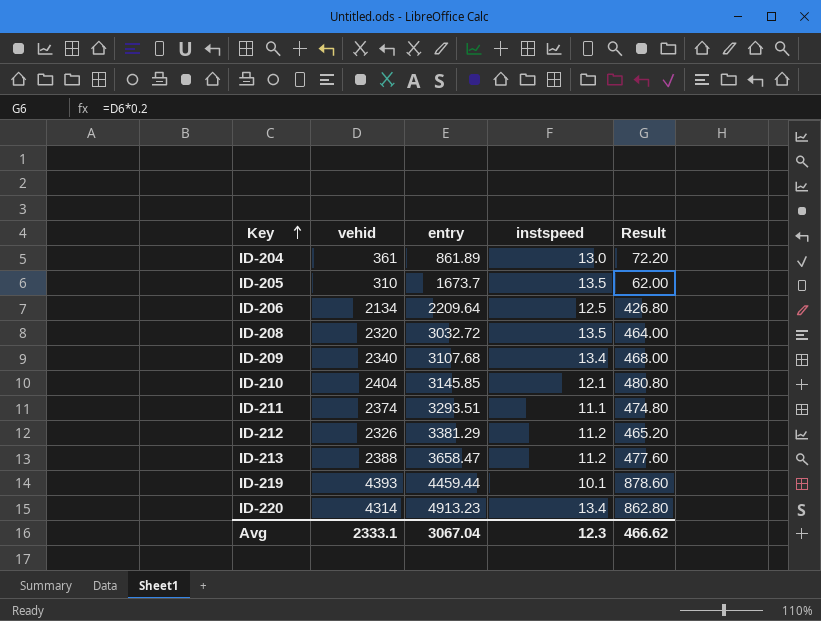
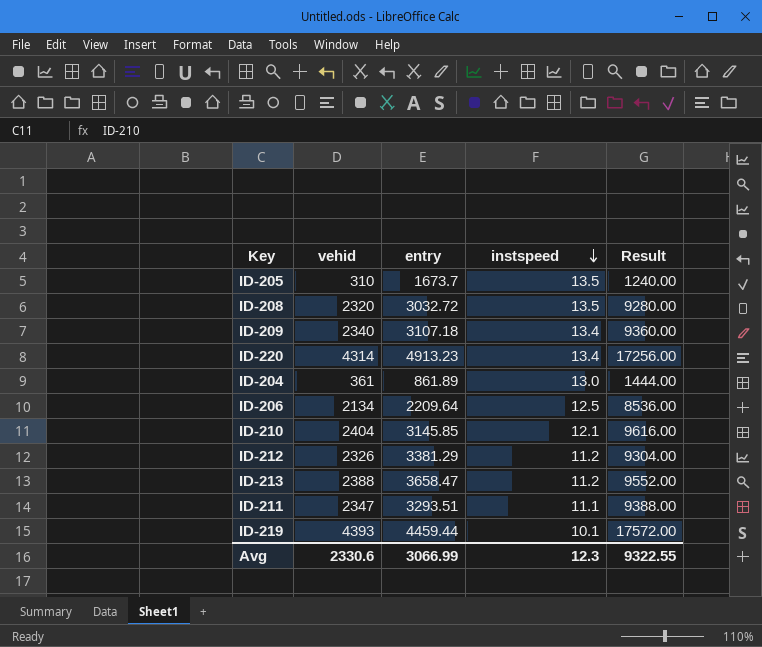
row order: Key ascending -> instspeed descending
column Result | formula: [vehid] * 0.2 -> [vehid] * 4
ID-209 | entry: 3107.68 -> 3107.18
ID-211 | vehid: 2374 -> 2347
Avg | vehid: 2333.1 -> 2330.6
Avg | entry: 3067.04 -> 3066.99
Avg | Result: 466.62 -> 9322.55

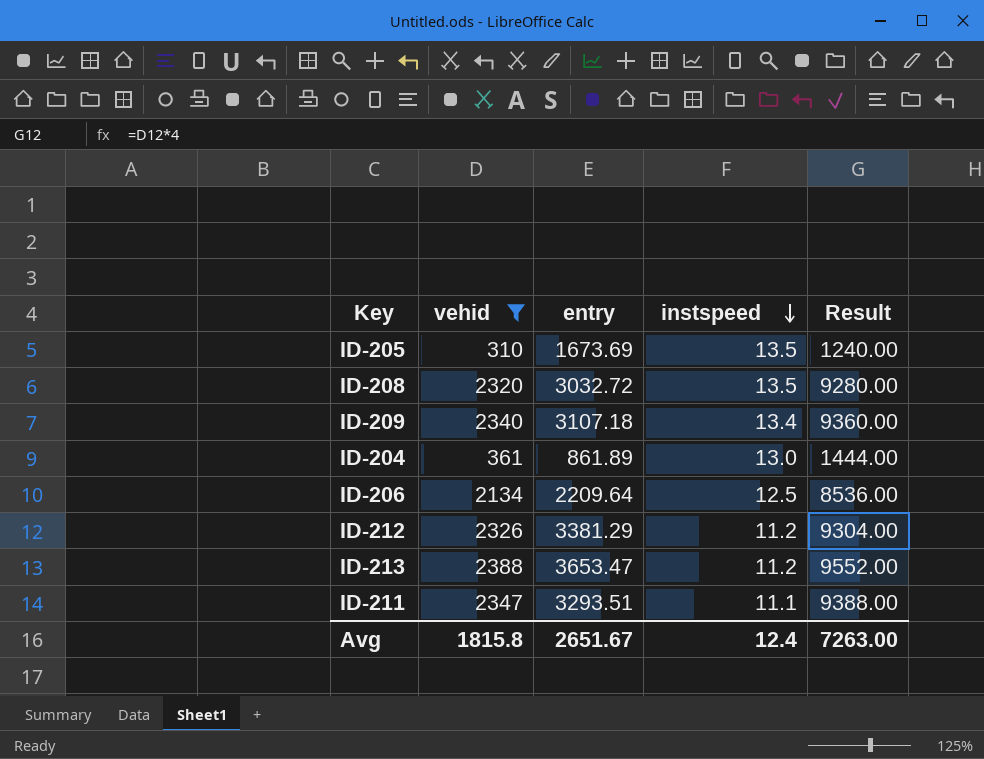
filter: none -> vehid <= 2388
ID-205 | entry: 1673.7 -> 1673.69
ID-213 | entry: 3658.47 -> 3653.47
Avg | vehid: 2330.6 -> 1815.8
Avg | entry: 3066.99 -> 2651.67
Avg | instspeed: 12.3 -> 12.4
Avg | Result: 9322.55 -> 7263.00

